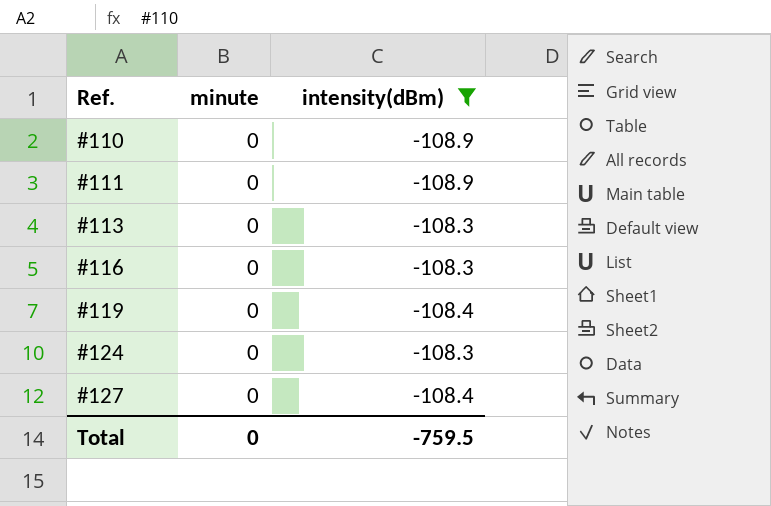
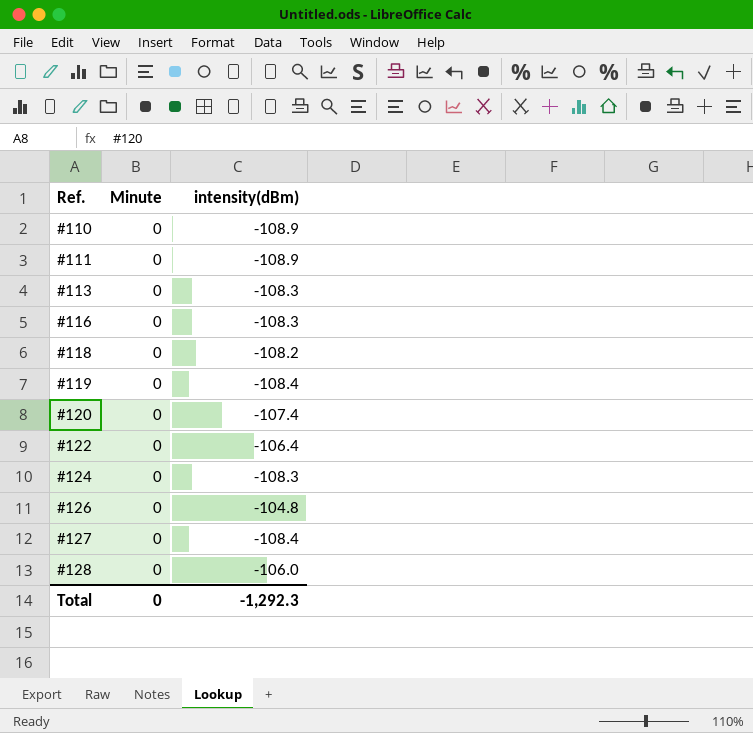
filter: intensity(dBm) <= -108.3 -> none
column name: minute -> Minute
Total | intensity(dBm): -759.5 -> -1,292.3

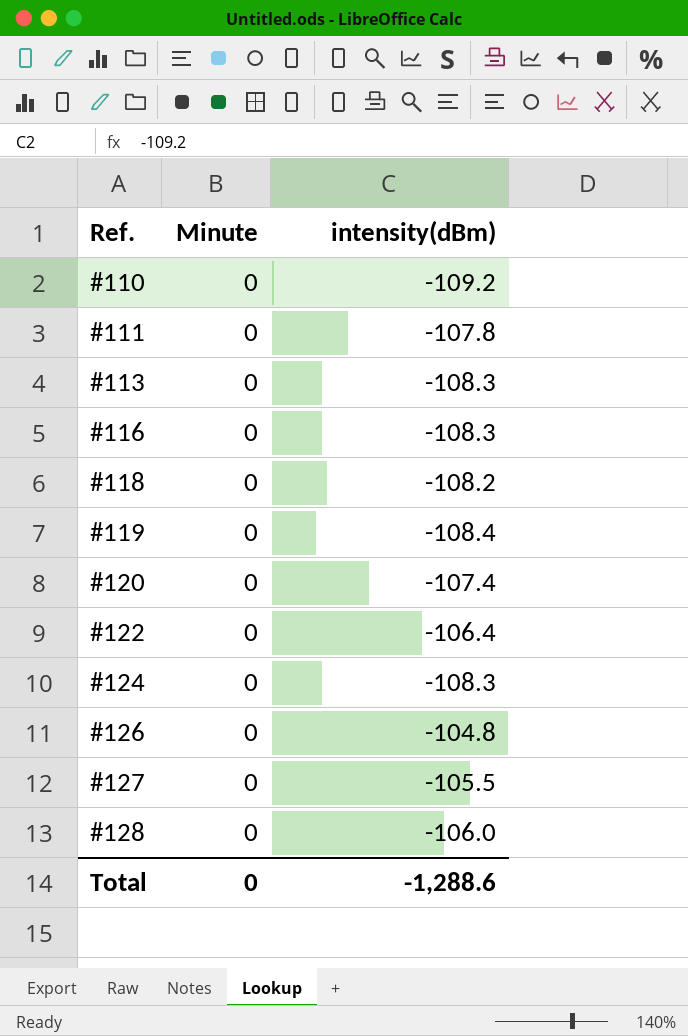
#110 | intensity(dBm): -108.9 -> -109.2
#111 | intensity(dBm): -108.9 -> -107.8
#127 | intensity(dBm): -108.4 -> -105.5
Total | intensity(dBm): -1,292.3 -> -1,288.6

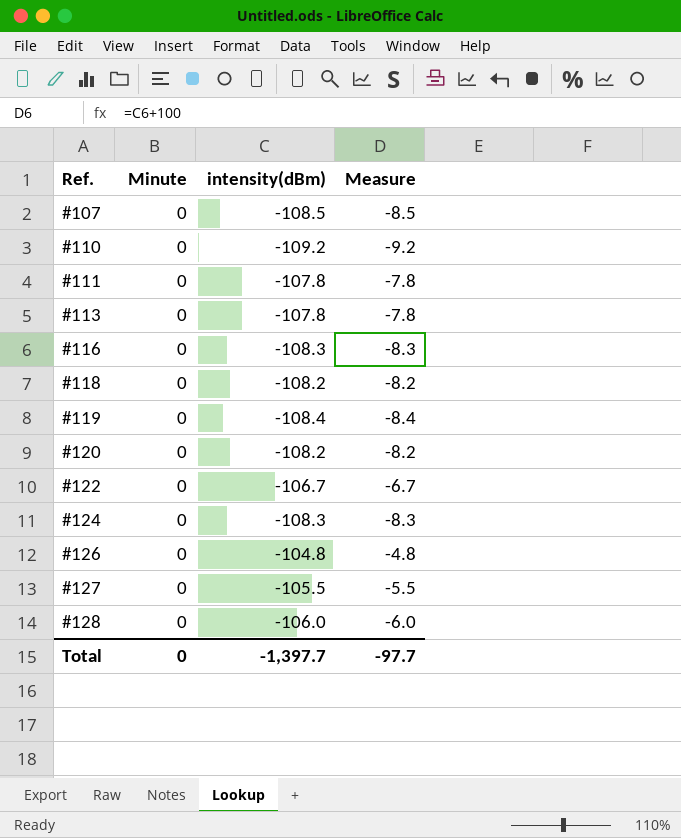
column Measure | formula: none -> [intensity(dBm)] + 100
row #107: none -> 0 | -108.5 | -8.5
#113 | intensity(dBm): -108.3 -> -107.8
#120 | intensity(dBm): -107.4 -> -108.2
#122 | intensity(dBm): -106.4 -> -106.7
Total | intensity(dBm): -1,288.6 -> -1,397.7

